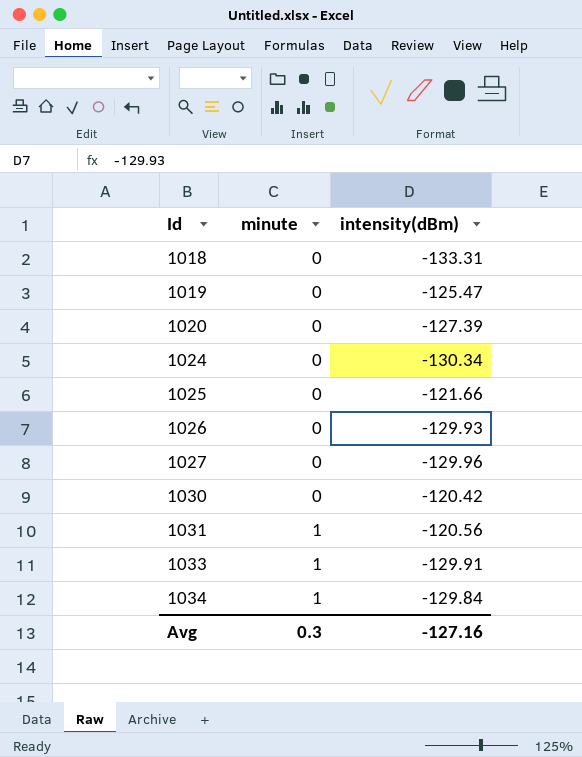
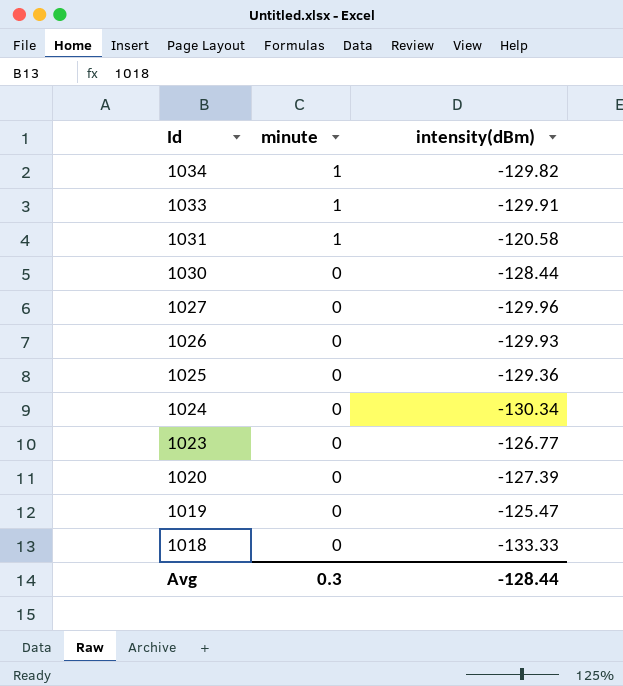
row order: Id ascending -> Id descending
1034 | intensity(dBm): -129.84 -> -129.82
1031 | intensity(dBm): -120.56 -> -120.58
1030 | intensity(dBm): -120.42 -> -128.44
1025 | intensity(dBm): -121.66 -> -129.36
row 1023: none -> 0 | -126.77
1018 | intensity(dBm): -133.31 -> -133.33
Avg | intensity(dBm): -127.16 -> -128.44

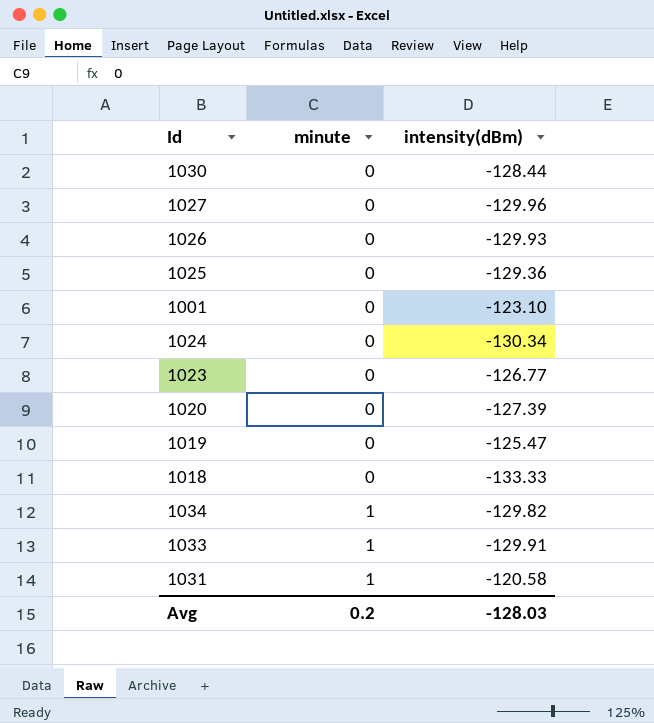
row order: Id descending -> minute ascending
row 1001: none -> 0 | -123.10
Avg | minute: 0.3 -> 0.2
Avg | intensity(dBm): -128.44 -> -128.03

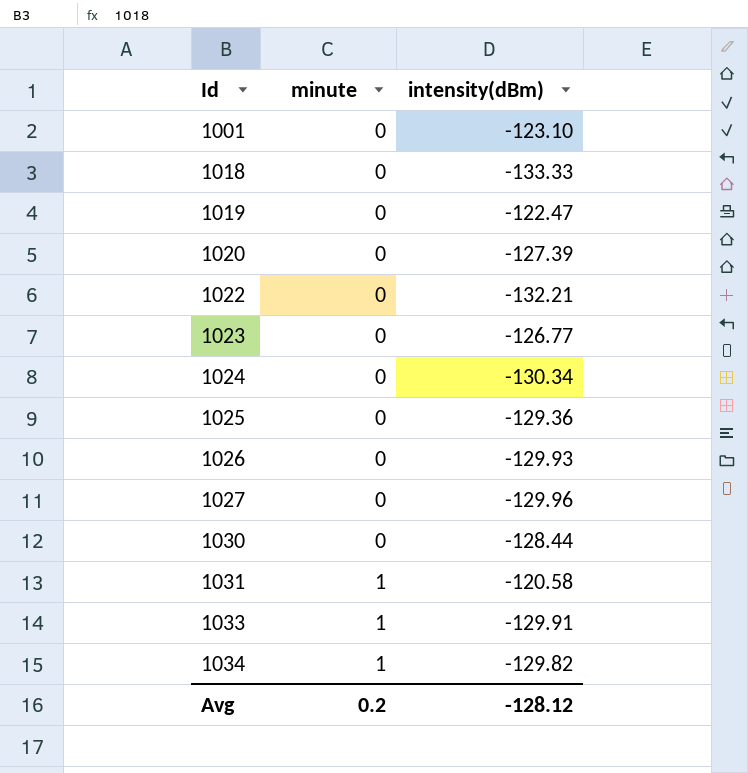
row order: minute ascending -> Id ascending
1019 | intensity(dBm): -125.47 -> -122.47
row 1022: none -> 0 | -132.21
Avg | intensity(dBm): -128.03 -> -128.12

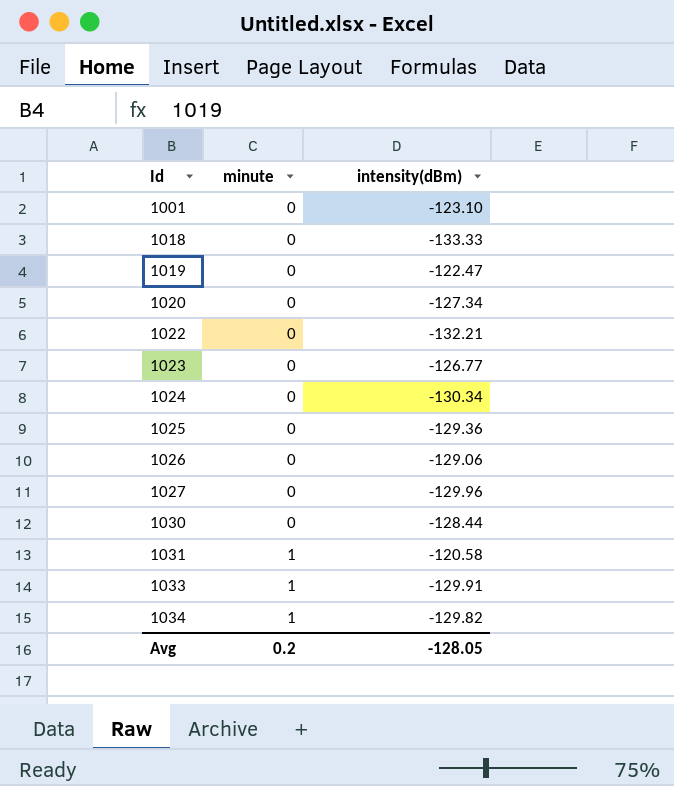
1020 | intensity(dBm): -127.39 -> -127.34
1026 | intensity(dBm): -129.93 -> -129.06
Avg | intensity(dBm): -128.12 -> -128.05

